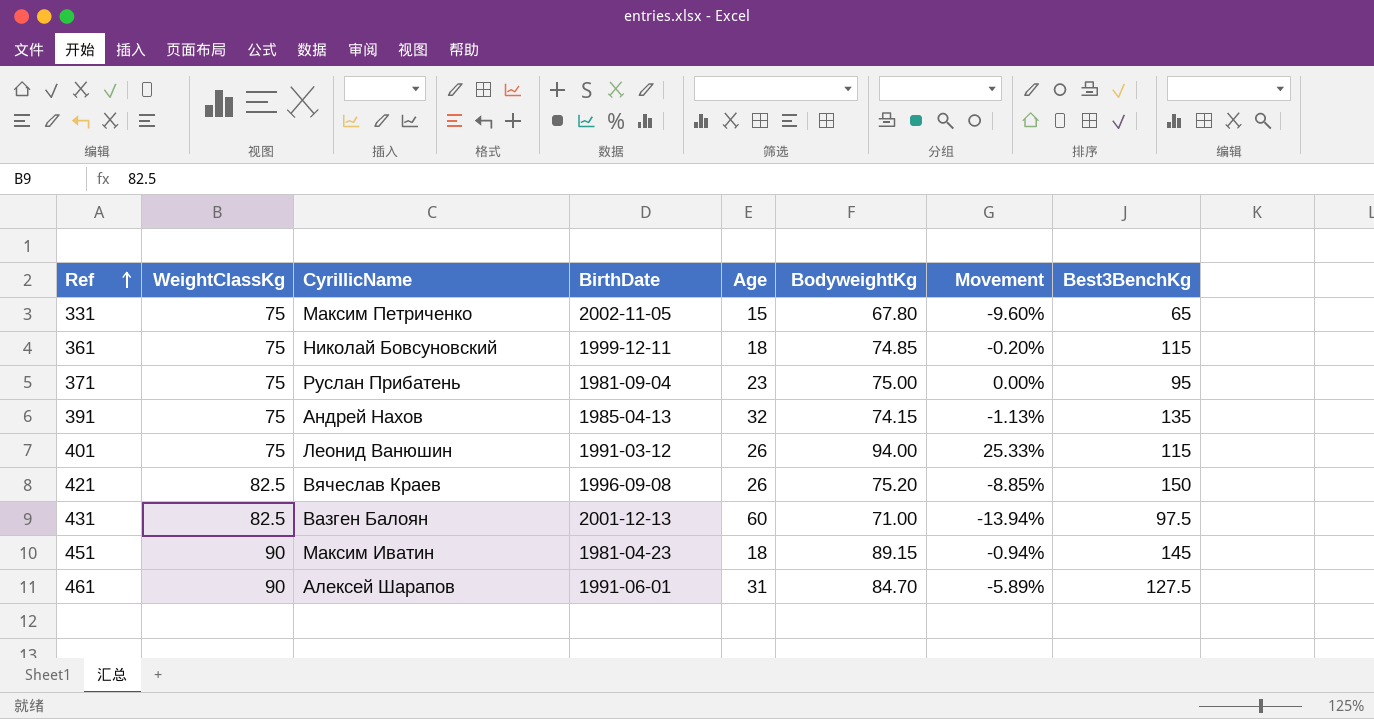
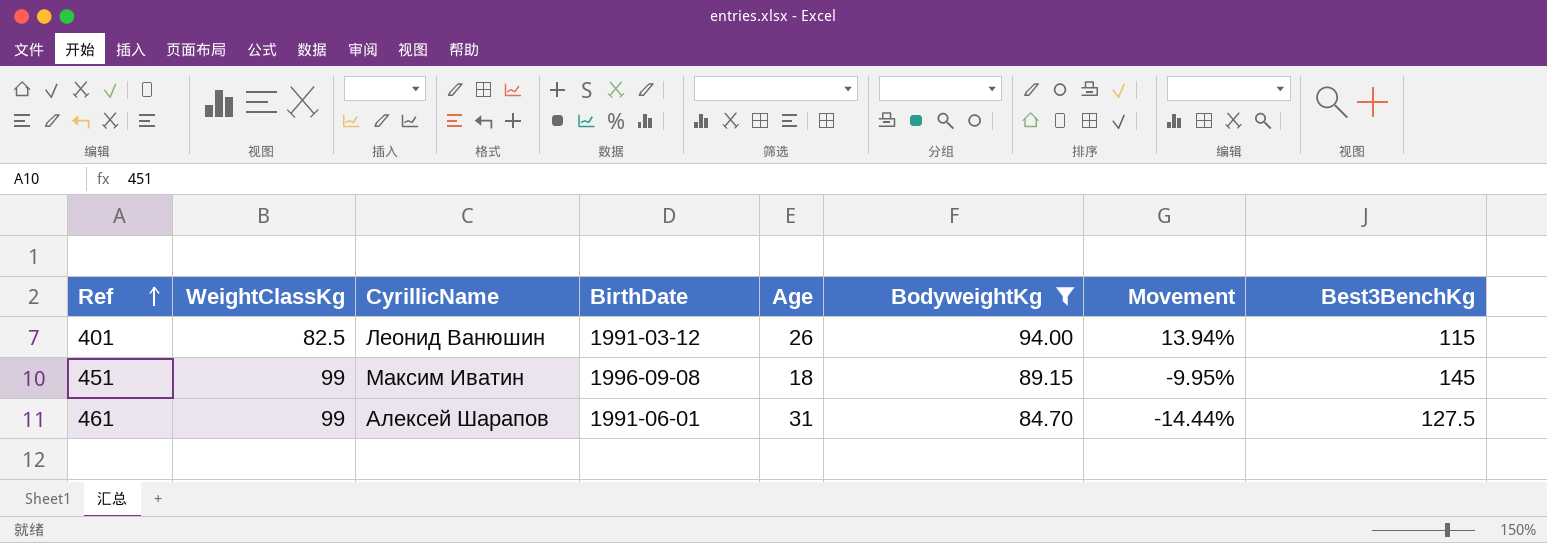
filter: none -> BodyweightKg >= 84.70
401 | WeightClassKg: 75 -> 82.5
401 | Movement: 25.33% -> 13.94%
451 | WeightClassKg: 90 -> 99
451 | BirthDate: 1981-04-23 -> 1996-09-08
451 | Movement: -0.94% -> -9.95%
461 | WeightClassKg: 90 -> 99
461 | Movement: -5.89% -> -14.44%

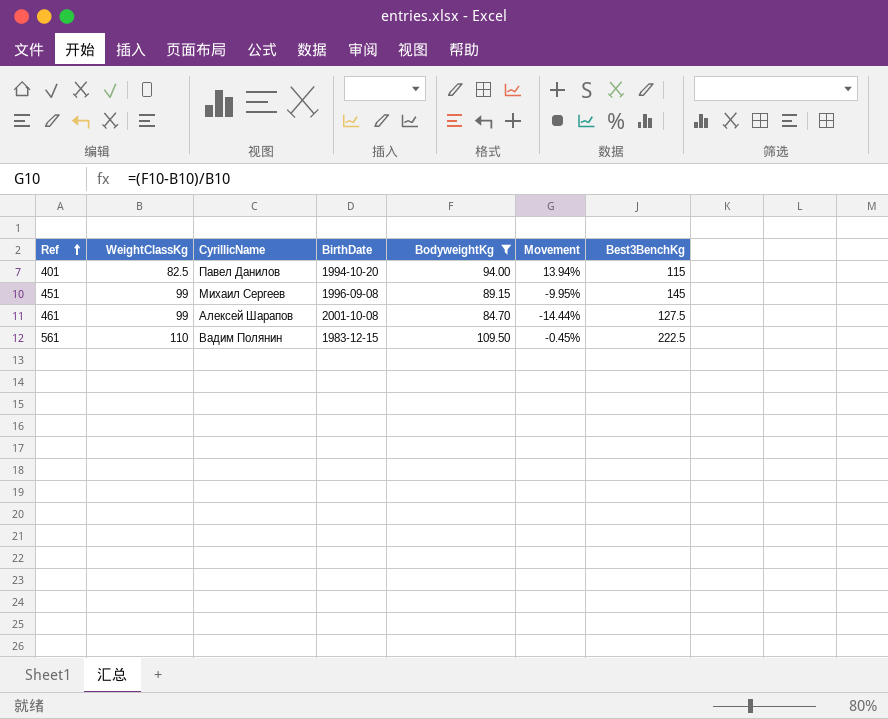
column Age | position: 5 -> none
401 | CyrillicName: Леонид Ванюшин -> Павел Данилов
401 | BirthDate: 1991-03-12 -> 1994-10-20
451 | CyrillicName: Максим Иватин -> Михаил Сергеев
461 | BirthDate: 1991-06-01 -> 2001-10-08
row 561: none -> 110 | Вадим Полянин | 1983-12-15 | 109.50 | -0.45% | 222.5

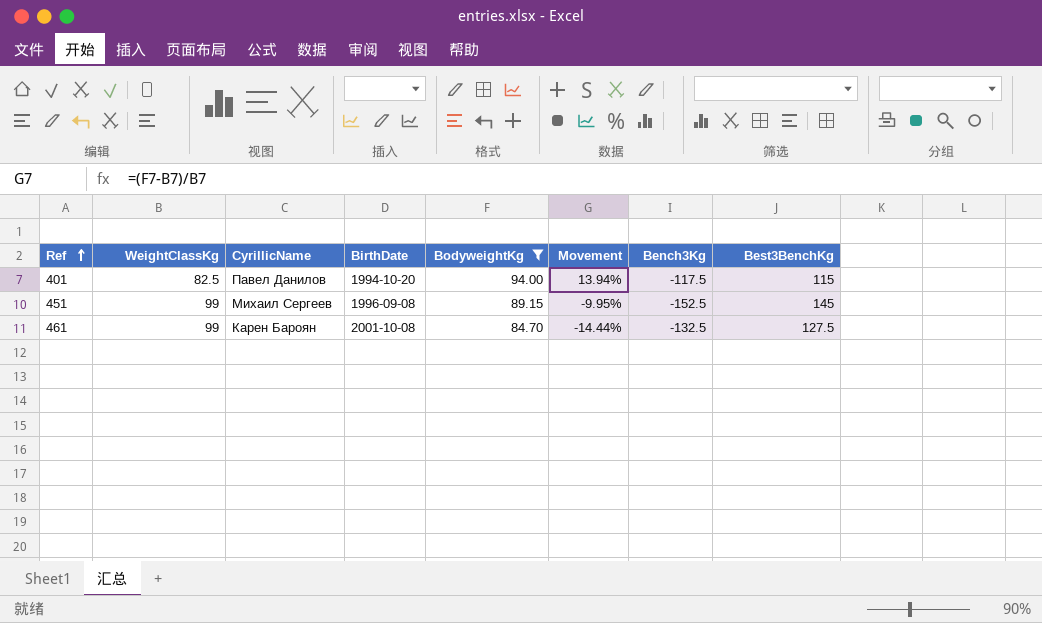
column Bench3Kg | position: none -> 7
row 561: 110 | Вадим Полянин | 1983-12-15 | 109.50 | -0.45% | 222.5 -> none
461 | CyrillicName: Алексей Шарапов -> Карен Бароян

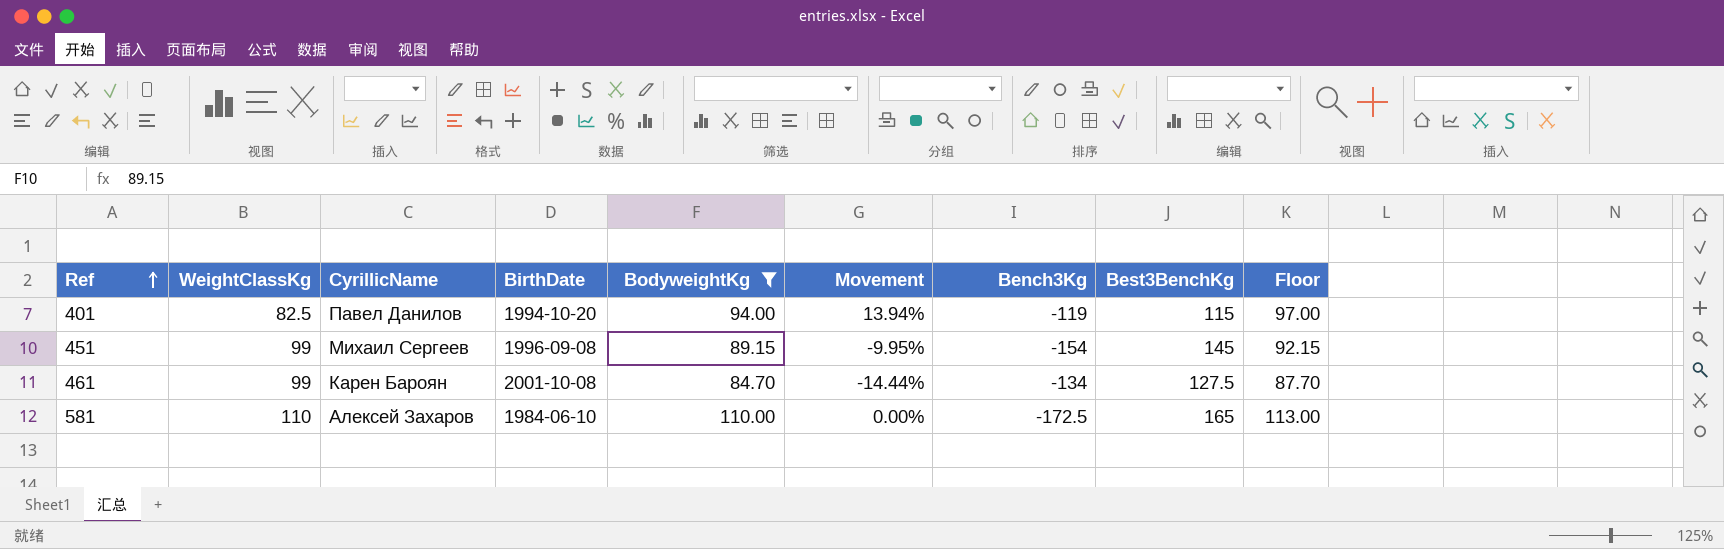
column Floor | formula: none -> [BodyweightKg] + 3
401 | Bench3Kg: -117.5 -> -119
451 | Bench3Kg: -152.5 -> -154
461 | Bench3Kg: -132.5 -> -134
row 581: none -> 110 | Алексей Захаров | 1984-06-10 | 110.00 | 0.00% | -172.5 | 165 | 113.00

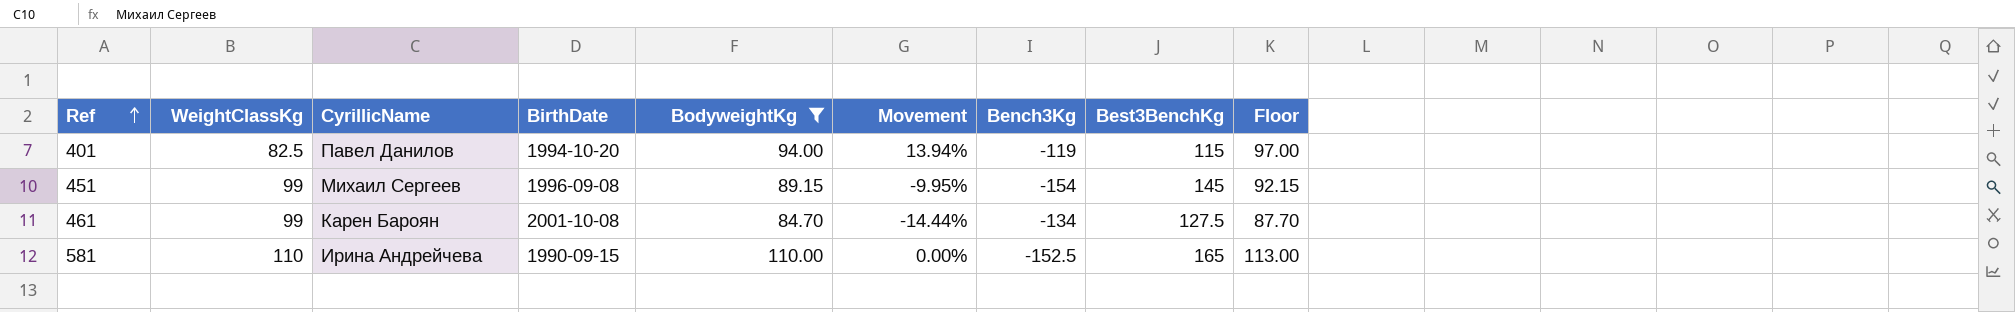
581 | CyrillicName: Алексей Захаров -> Ирина Андрейчева
581 | BirthDate: 1984-06-10 -> 1990-09-15
581 | Bench3Kg: -172.5 -> -152.5

